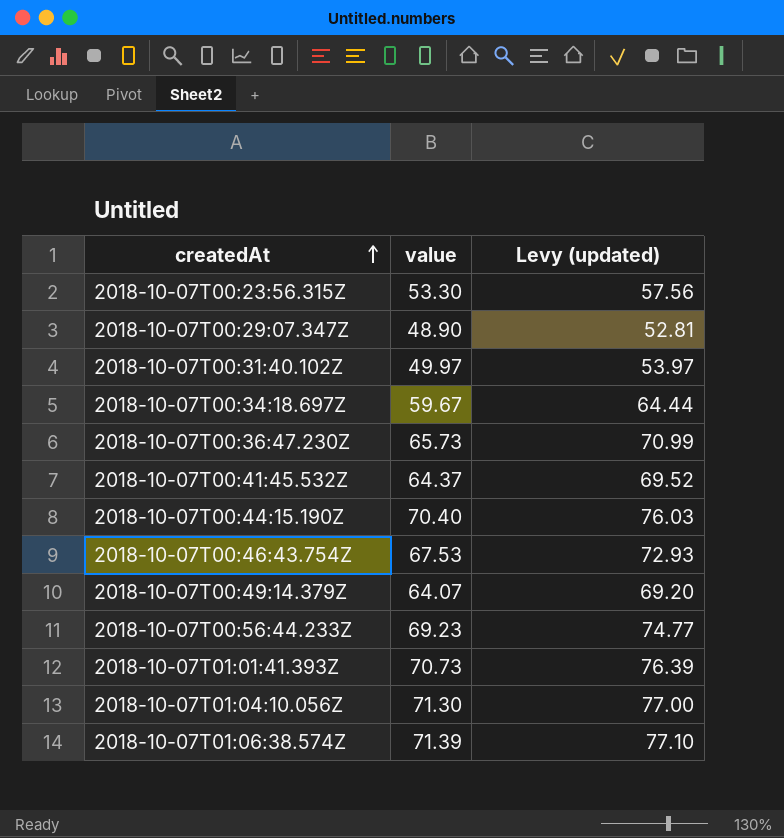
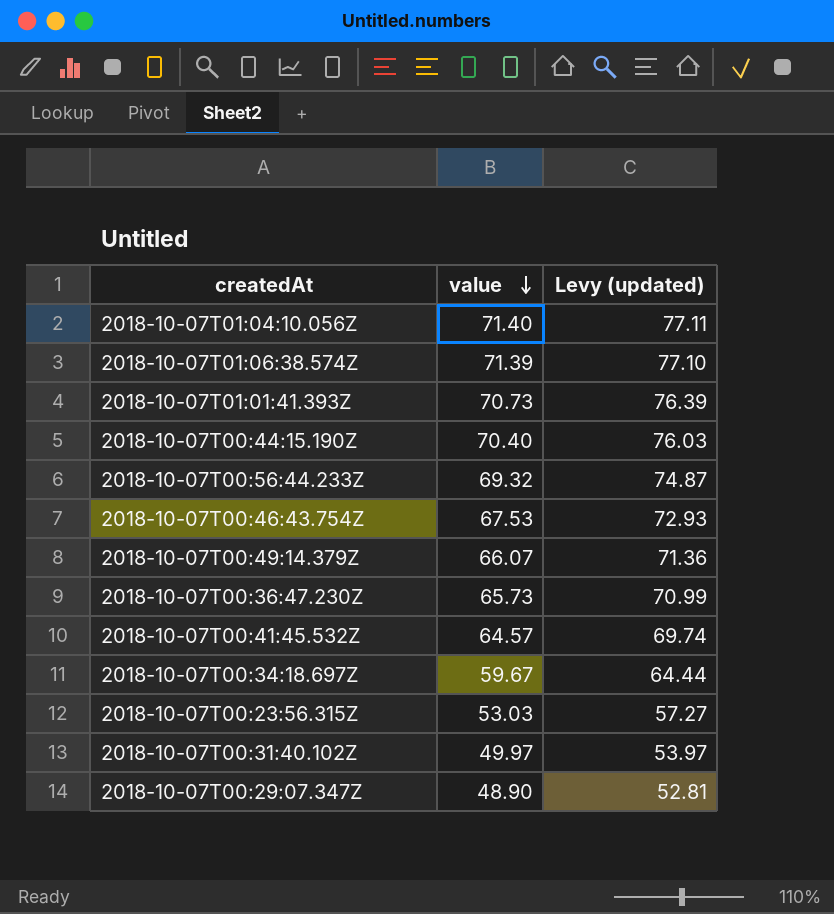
row order: createdAt ascending -> value descending
2018-10-07T01:04:10.056Z | value: 71.30 -> 71.40
2018-10-07T01:04:10.056Z | Levy (updated): 77.00 -> 77.11
2018-10-07T00:56:44.233Z | value: 69.23 -> 69.32
2018-10-07T00:56:44.233Z | Levy (updated): 74.77 -> 74.87
2018-10-07T00:49:14.379Z | value: 64.07 -> 66.07
2018-10-07T00:49:14.379Z | Levy (updated): 69.20 -> 71.36
2018-10-07T00:41:45.532Z | value: 64.37 -> 64.57
2018-10-07T00:41:45.532Z | Levy (updated): 69.52 -> 69.74
2018-10-07T00:23:56.315Z | value: 53.30 -> 53.03
2018-10-07T00:23:56.315Z | Levy (updated): 57.56 -> 57.27

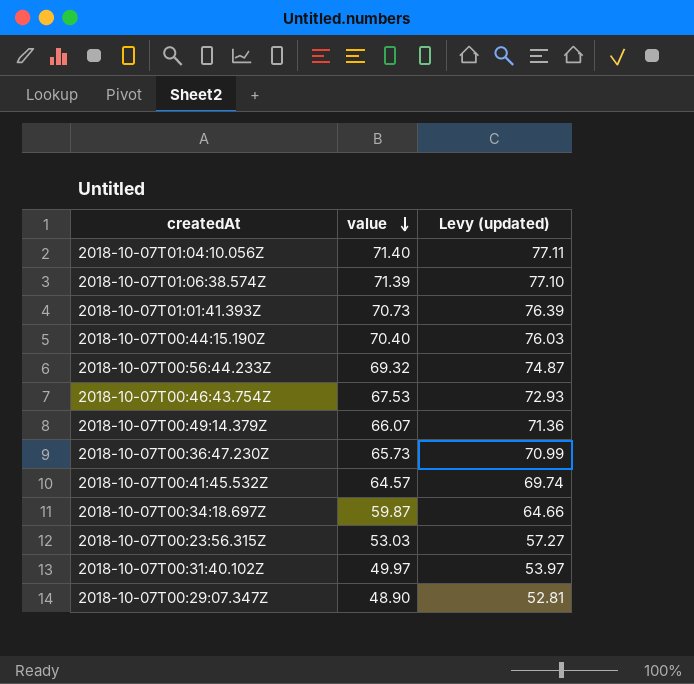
2018-10-07T00:34:18.697Z | value: 59.67 -> 59.87
2018-10-07T00:34:18.697Z | Levy (updated): 64.44 -> 64.66

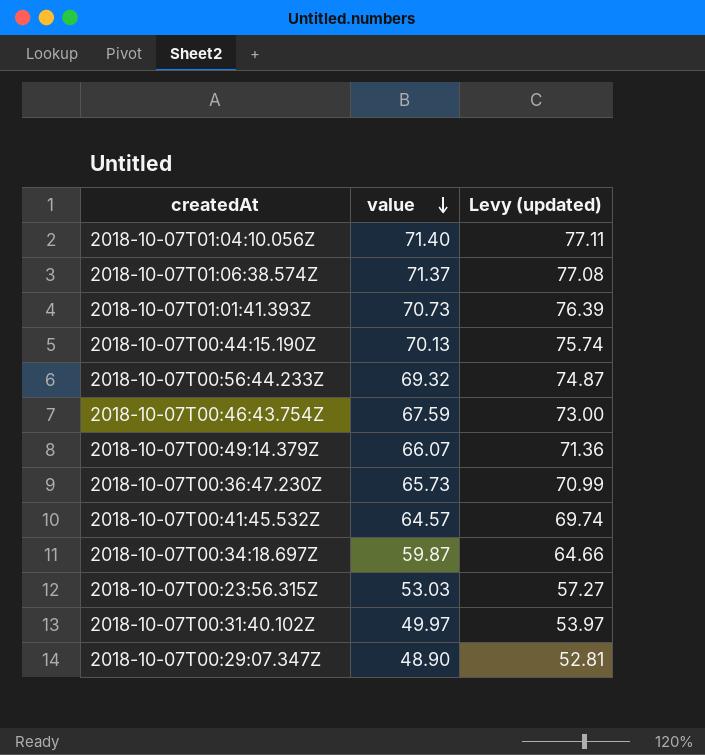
2018-10-07T01:06:38.574Z | value: 71.39 -> 71.37
2018-10-07T01:06:38.574Z | Levy (updated): 77.10 -> 77.08
2018-10-07T00:44:15.190Z | value: 70.40 -> 70.13
2018-10-07T00:44:15.190Z | Levy (updated): 76.03 -> 75.74
2018-10-07T00:46:43.754Z | value: 67.53 -> 67.59
2018-10-07T00:46:43.754Z | Levy (updated): 72.93 -> 73.00

